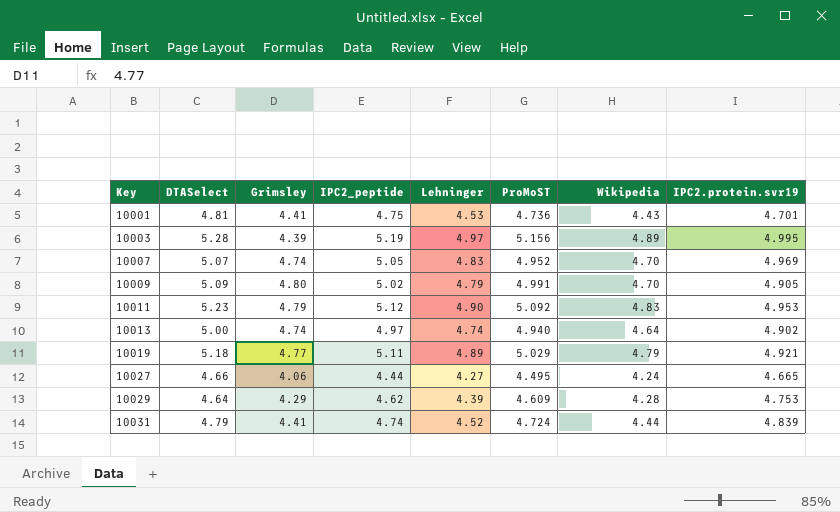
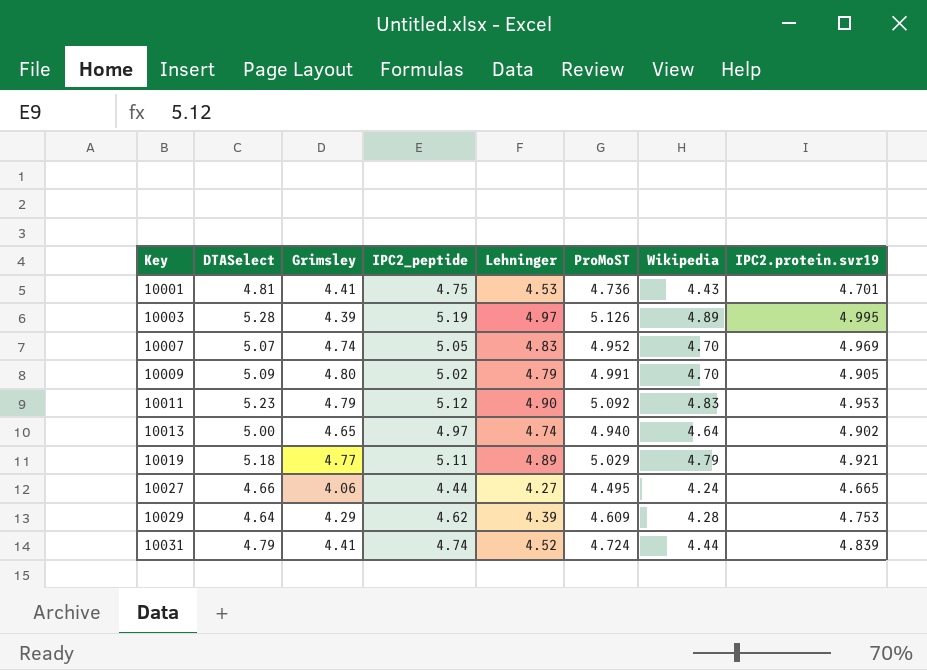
10003 | ProMoST: 5.156 -> 5.126
10013 | Grimsley: 4.74 -> 4.65

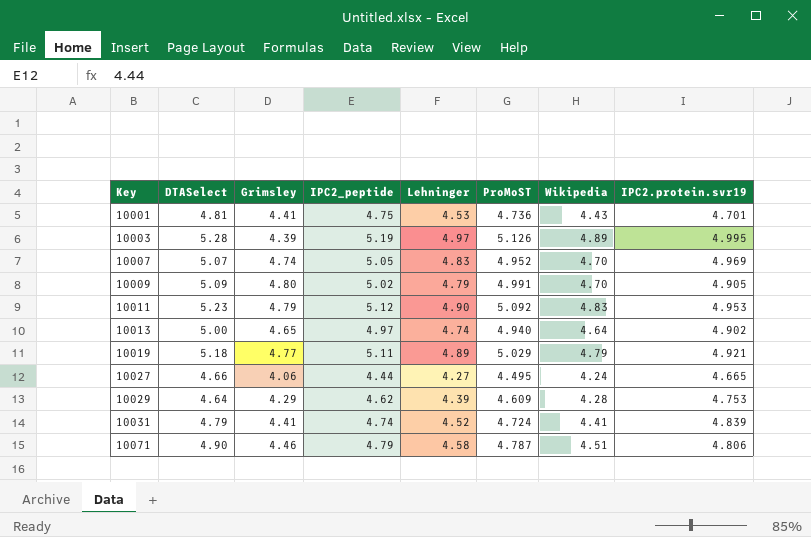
10031 | Wikipedia: 4.44 -> 4.41
row 10071: none -> 4.90 | 4.46 | 4.79 | 4.58 | 4.787 | 4.51 | 4.806

